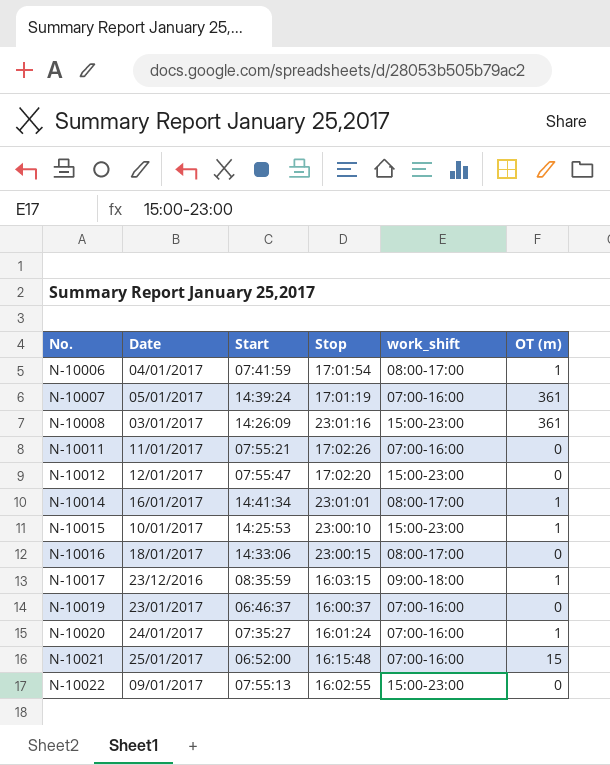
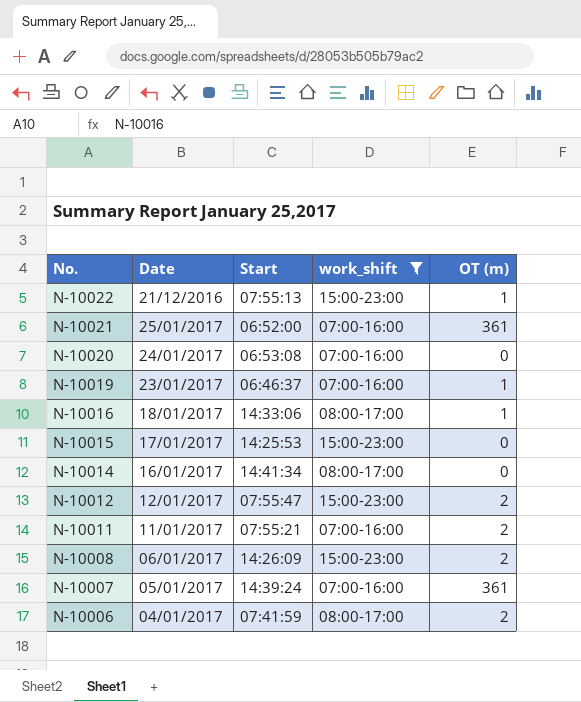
filter: none -> work_shift != 09:00-18:00
row order: No. ascending -> No. descending
column Stop | position: 4 -> none
N-10022 | Date: 09/01/2017 -> 21/12/2016
N-10022 | OT (m): 0 -> 1
N-10021 | OT (m): 15 -> 361
N-10020 | Start: 07:35:27 -> 06:53:08
N-10020 | OT (m): 1 -> 0
N-10019 | OT (m): 0 -> 1
N-10016 | OT (m): 0 -> 1
N-10015 | Date: 10/01/2017 -> 17/01/2017
N-10015 | OT (m): 1 -> 0
N-10014 | OT (m): 1 -> 0
N-10012 | OT (m): 0 -> 2
N-10011 | OT (m): 0 -> 2
N-10008 | Date: 03/01/2017 -> 06/01/2017
N-10008 | OT (m): 361 -> 2
N-10006 | OT (m): 1 -> 2

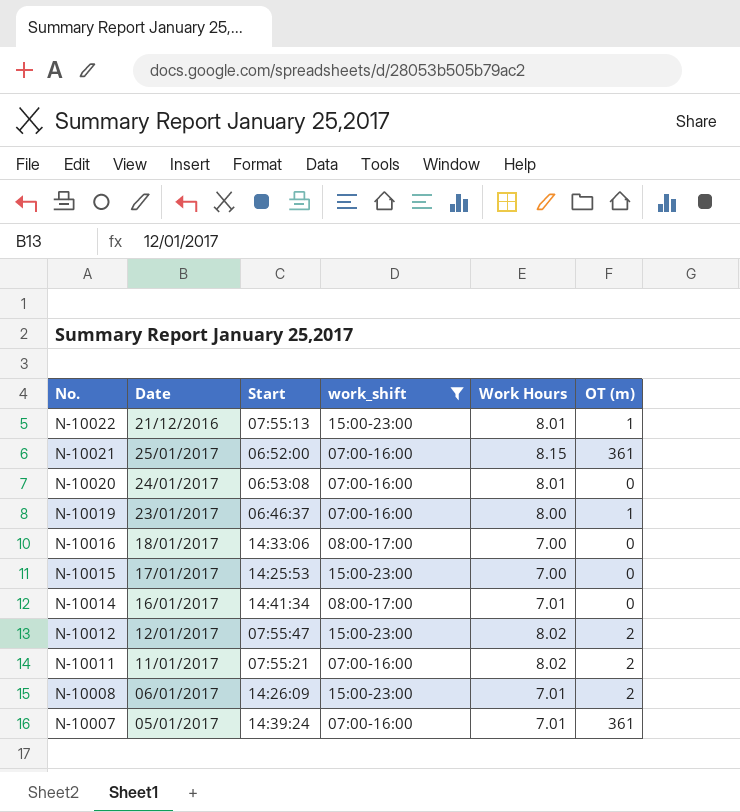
column Work Hours | position: none -> 5
row N-10006: 04/01/2017 | 07:41:59 | 08:00-17:00 | 2 -> none
N-10016 | OT (m): 1 -> 0

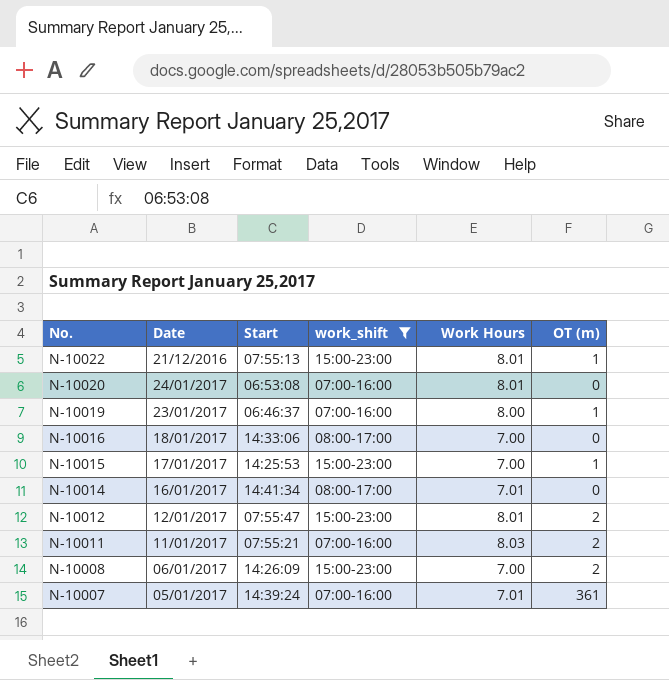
row N-10021: 25/01/2017 | 06:52:00 | 07:00-16:00 | 8.15 | 361 -> none
N-10015 | OT (m): 0 -> 1
N-10012 | Work Hours: 8.02 -> 8.01
N-10011 | Work Hours: 8.02 -> 8.03
N-10008 | Work Hours: 7.01 -> 7.00

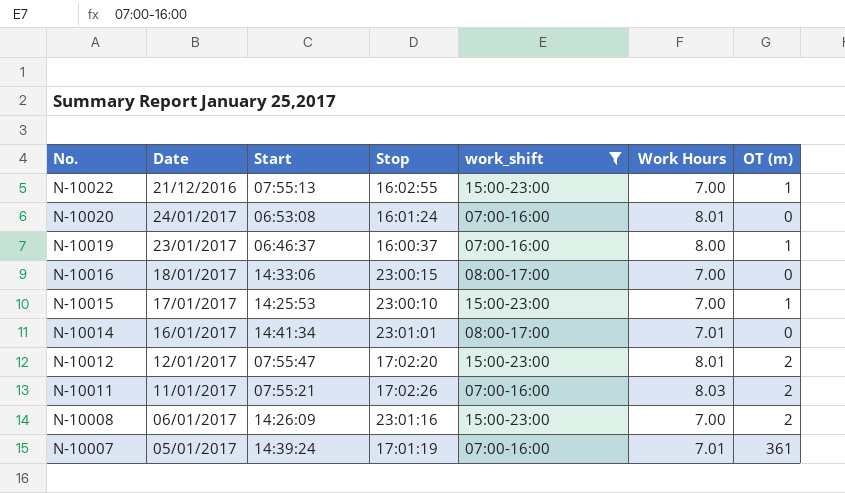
column Stop | position: none -> 4
N-10022 | Work Hours: 8.01 -> 7.00

